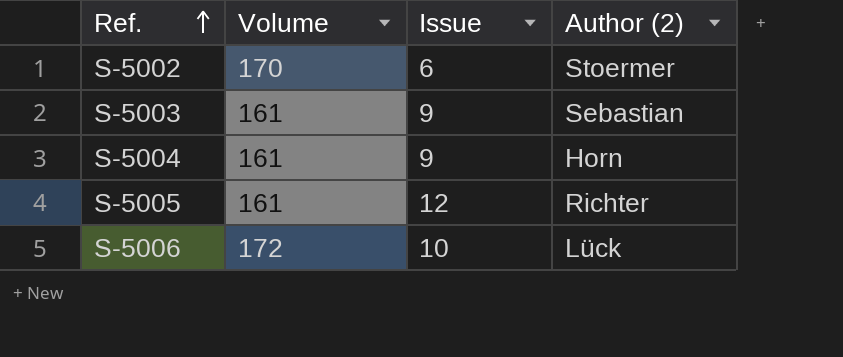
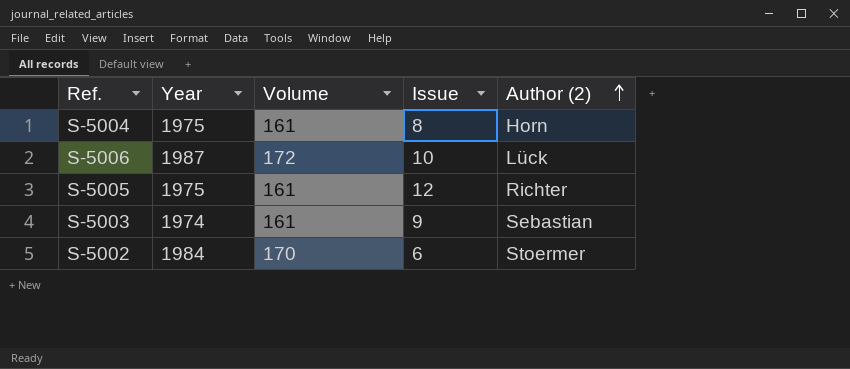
row order: Ref. ascending -> Author (2) ascending
column Year | position: none -> 2
S-5004 | Issue: 9 -> 8

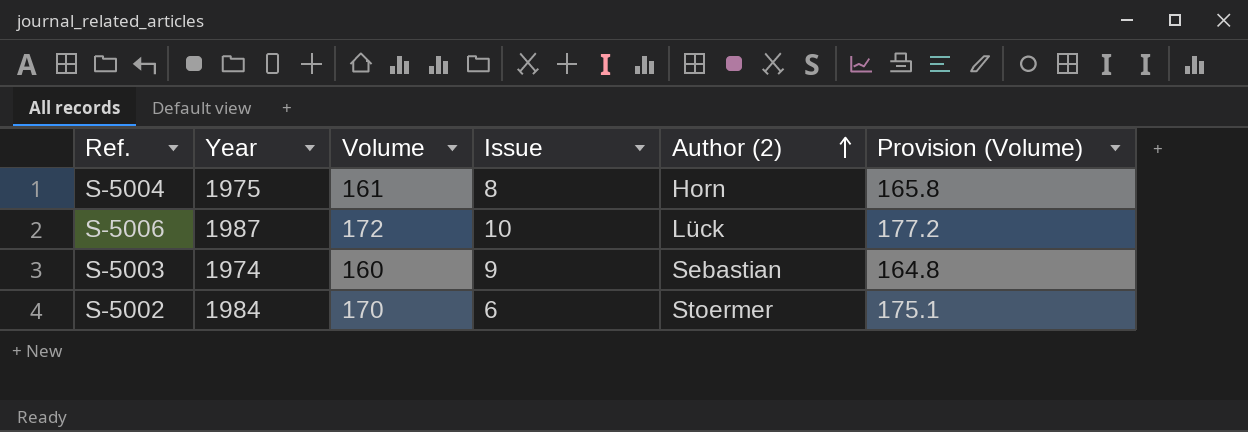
column Provision (Volume) | formula: none -> [Volume] * 1.03
row S-5005: 1975 | 161 | 12 | Richter -> none
S-5003 | Volume: 161 -> 160

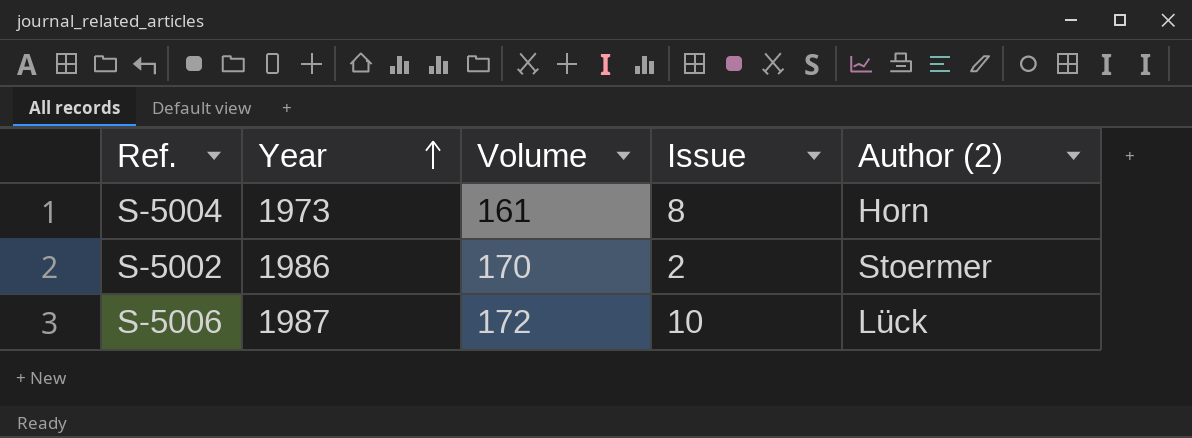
row order: Author (2) ascending -> Year ascending
column Provision (Volume) | formula: [Volume] * 1.03 -> none
row S-5003: 1974 | 160 | 9 | Sebastian | 164.8 -> none
S-5004 | Year: 1975 -> 1973
S-5002 | Year: 1984 -> 1986
S-5002 | Issue: 6 -> 2

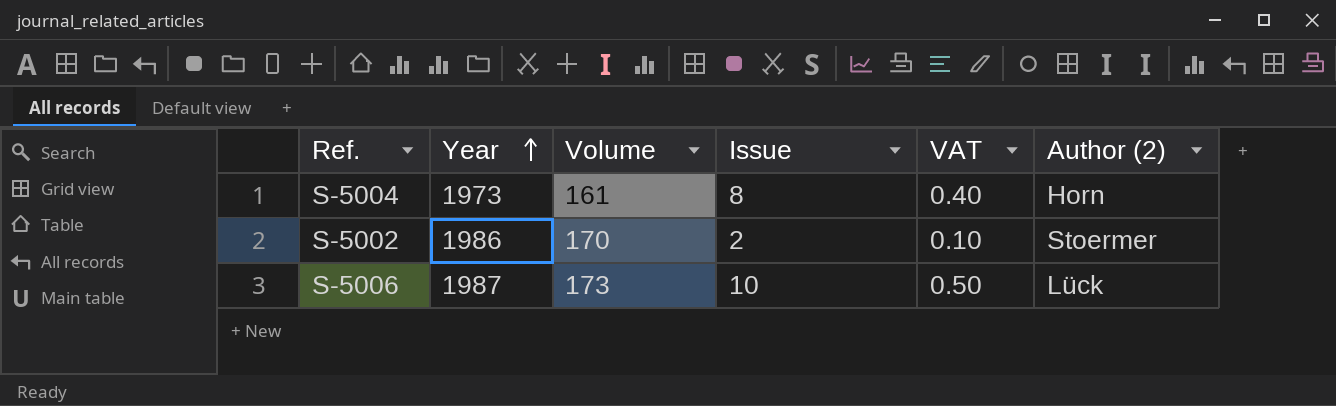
column VAT | formula: none -> [Issue] * 0.05
S-5006 | Volume: 172 -> 173

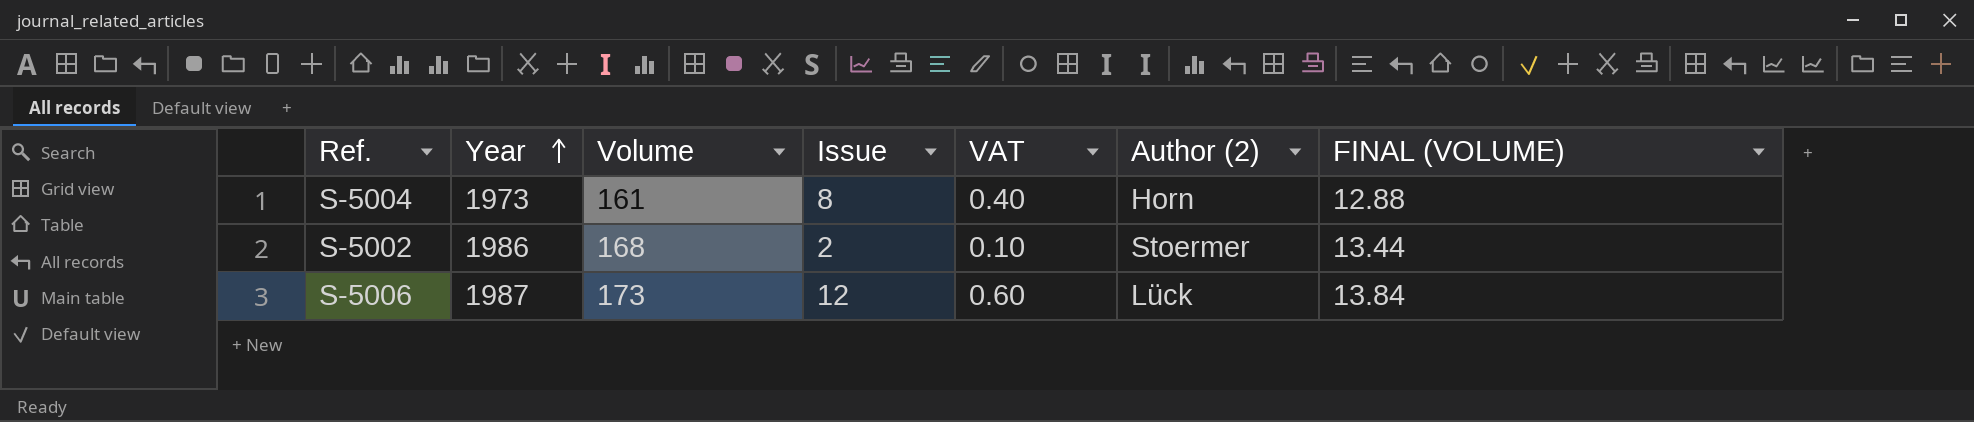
column FINAL (VOLUME) | formula: none -> [Volume] * 0.08
S-5002 | Volume: 170 -> 168
S-5006 | Issue: 10 -> 12
S-5006 | VAT: 0.50 -> 0.60

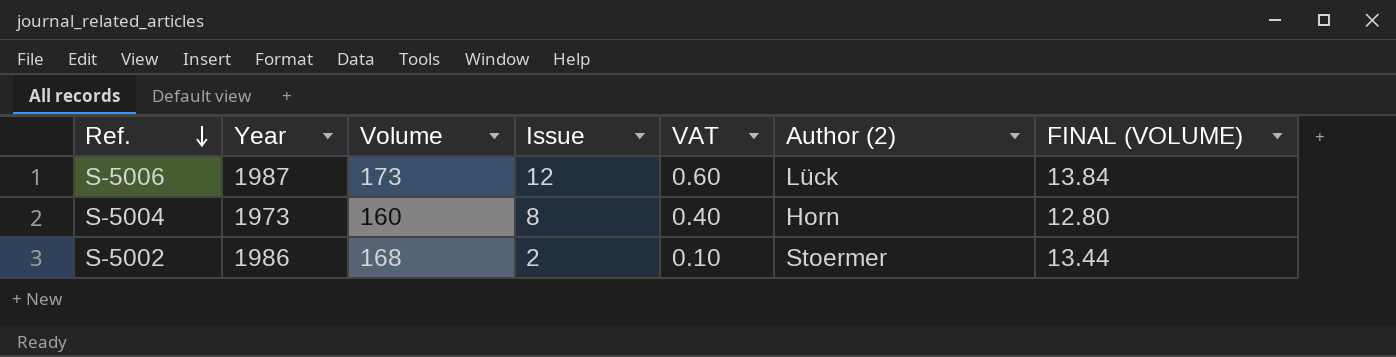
row order: Year ascending -> Ref. descending
S-5004 | Volume: 161 -> 160
S-5004 | FINAL (VOLUME): 12.88 -> 12.80

